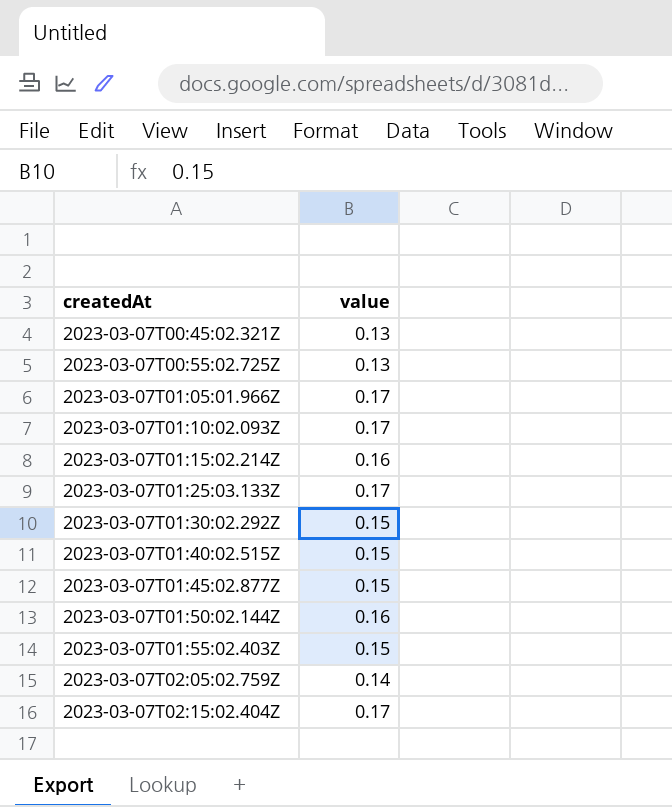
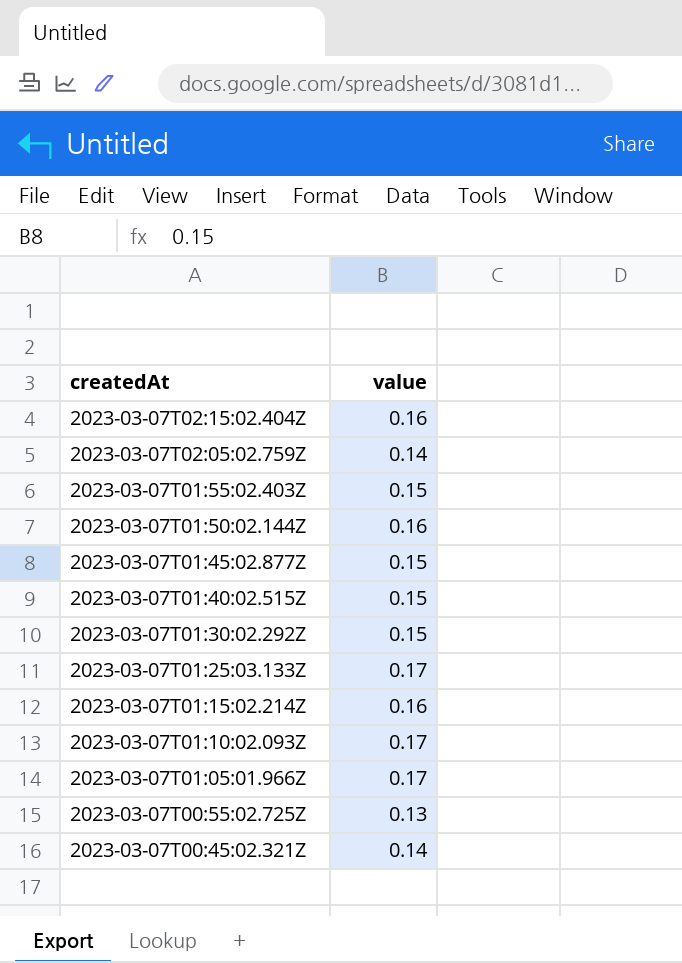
row order: createdAt ascending -> createdAt descending
2023-03-07T02:15:02.404Z | value: 0.17 -> 0.16
2023-03-07T00:45:02.321Z | value: 0.13 -> 0.14

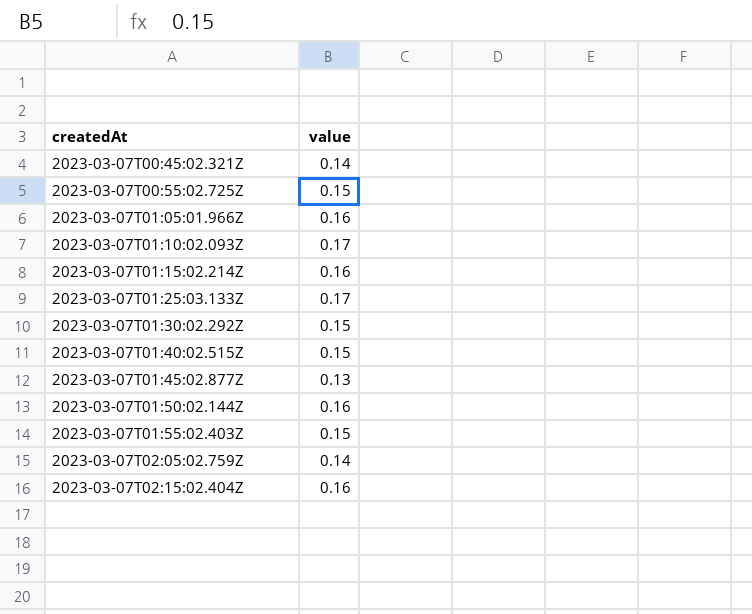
row order: createdAt descending -> createdAt ascending
2023-03-07T00:55:02.725Z | value: 0.13 -> 0.15
2023-03-07T01:05:01.966Z | value: 0.17 -> 0.16
2023-03-07T01:45:02.877Z | value: 0.15 -> 0.13

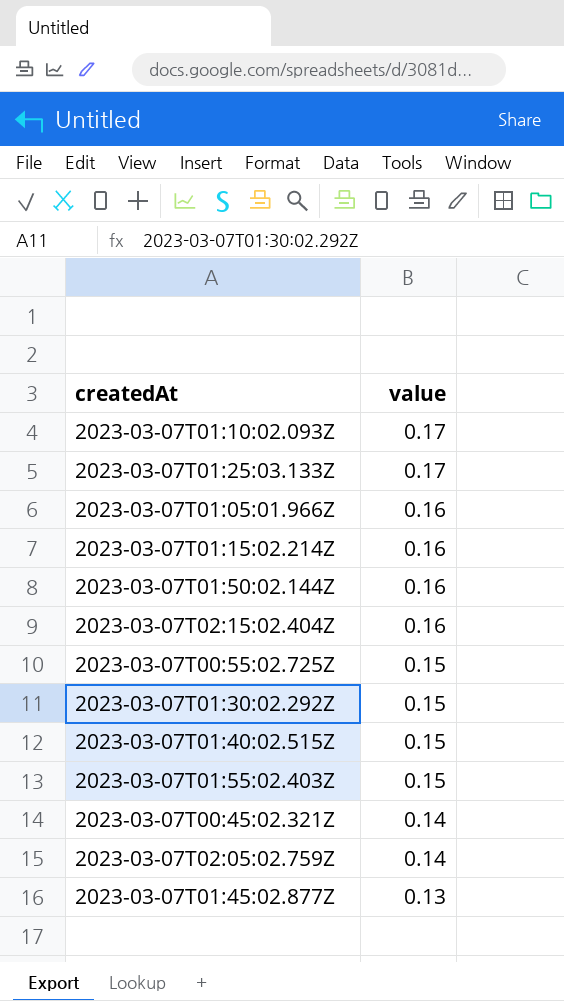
row order: createdAt ascending -> value descending

